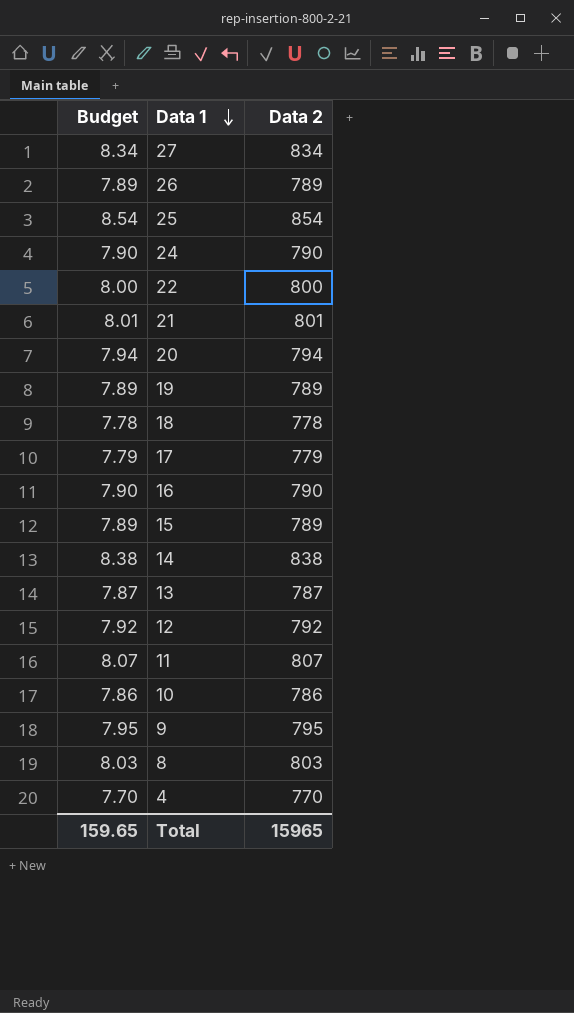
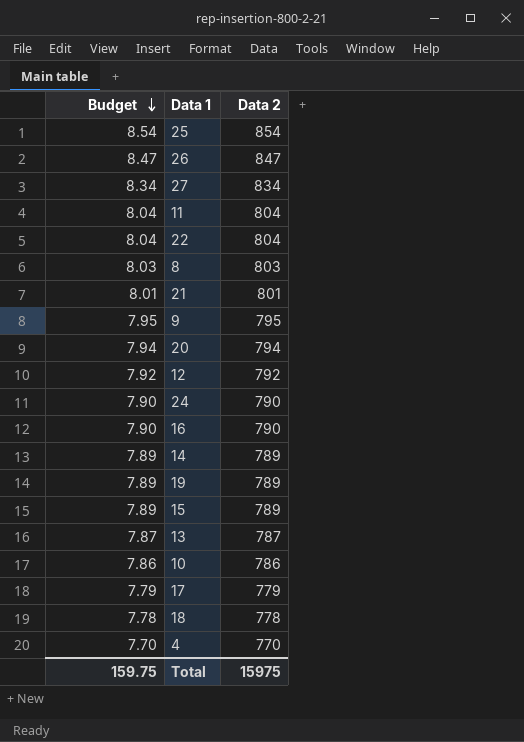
row order: Data 1 descending -> Budget descending
26 | Budget: 7.89 -> 8.47
26 | Data 2: 789 -> 847
11 | Budget: 8.07 -> 8.04
11 | Data 2: 807 -> 804
22 | Budget: 8.00 -> 8.04
22 | Data 2: 800 -> 804
14 | Budget: 8.38 -> 7.89
14 | Data 2: 838 -> 789
Total | Budget: 159.65 -> 159.75
Total | Data 2: 15965 -> 15975

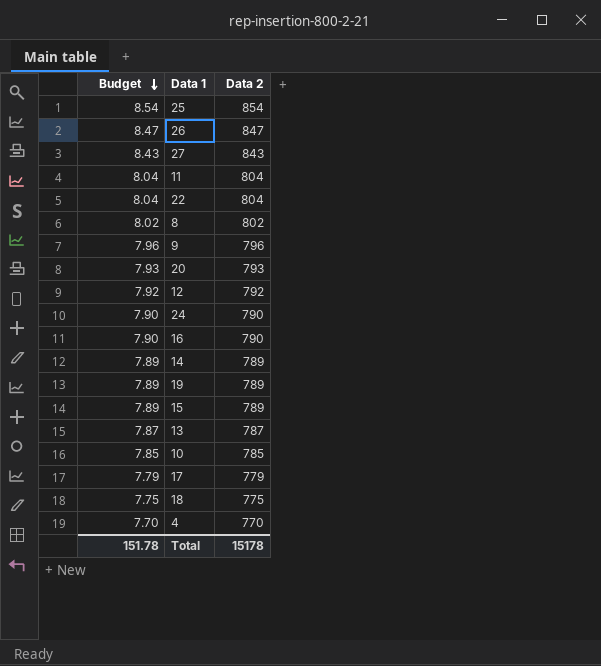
row 21: 8.01 | 801 -> none
27 | Budget: 8.34 -> 8.43
27 | Data 2: 834 -> 843
8 | Budget: 8.03 -> 8.02
8 | Data 2: 803 -> 802
9 | Budget: 7.95 -> 7.96
9 | Data 2: 795 -> 796
20 | Budget: 7.94 -> 7.93
20 | Data 2: 794 -> 793
10 | Budget: 7.86 -> 7.85
10 | Data 2: 786 -> 785
18 | Budget: 7.78 -> 7.75
18 | Data 2: 778 -> 775
Total | Budget: 159.75 -> 151.78
Total | Data 2: 15975 -> 15178

